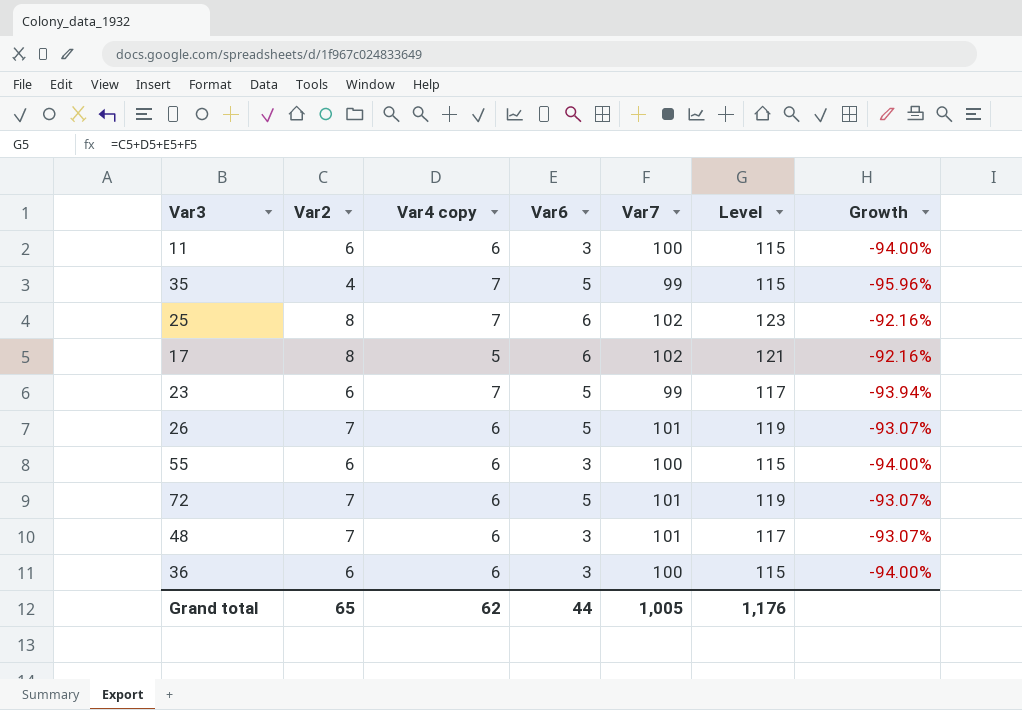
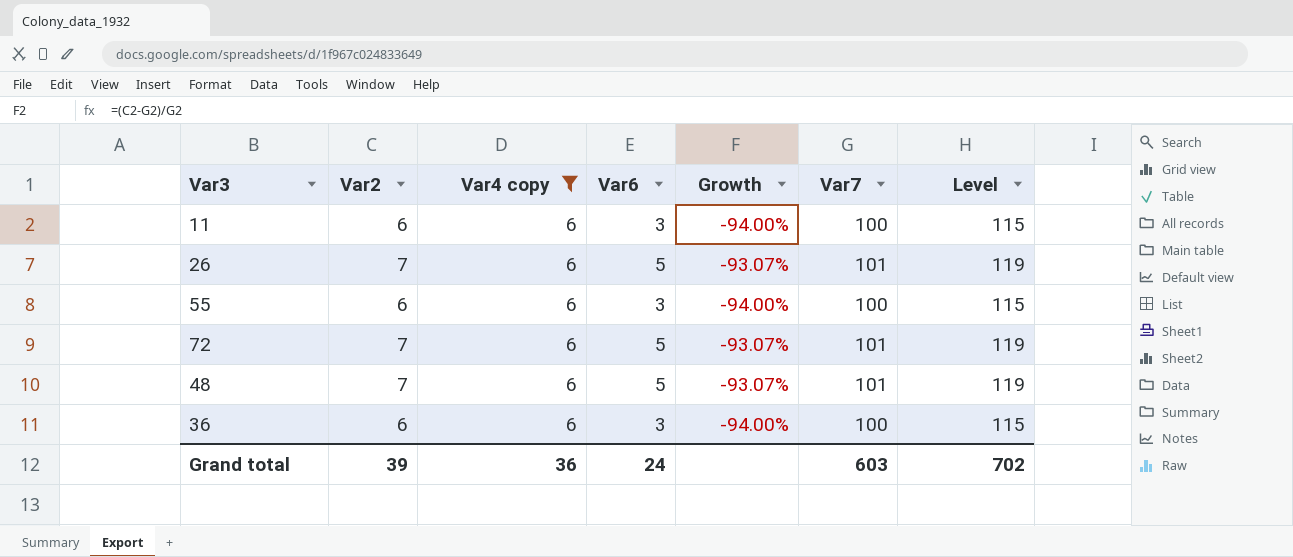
filter: none -> Var4 copy = 6
column Growth | position: 7 -> 5
48 | Var6: 3 -> 5
48 | Level: 117 -> 119
Grand total | Var2: 65 -> 39
Grand total | Var4 copy: 62 -> 36
Grand total | Var6: 44 -> 24
Grand total | Var7: 1,005 -> 603
Grand total | Level: 1,176 -> 702

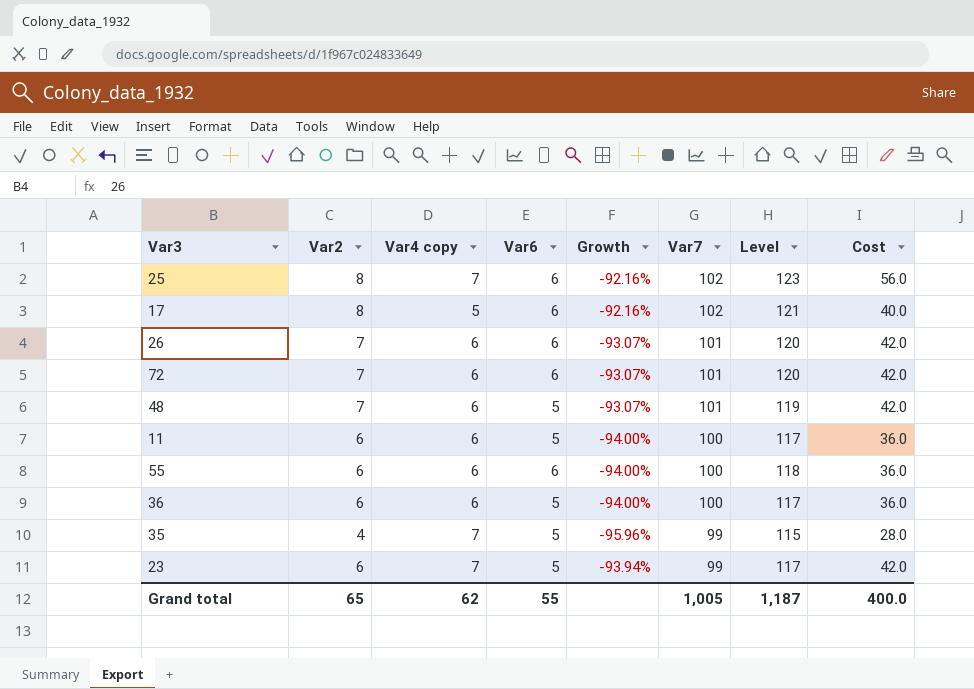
filter: Var4 copy = 6 -> none
row order: none -> Var7 descending
column Cost | formula: none -> [Var2] * [Var4 copy]
26 | Var6: 5 -> 6
26 | Level: 119 -> 120
72 | Var6: 5 -> 6
72 | Level: 119 -> 120
11 | Var6: 3 -> 5
11 | Level: 115 -> 117
55 | Var6: 3 -> 6
55 | Level: 115 -> 118
36 | Var6: 3 -> 5
36 | Level: 115 -> 117
Grand total | Var2: 39 -> 65
Grand total | Var4 copy: 36 -> 62
Grand total | Var6: 24 -> 55
Grand total | Var7: 603 -> 1,005
Grand total | Level: 702 -> 1,187

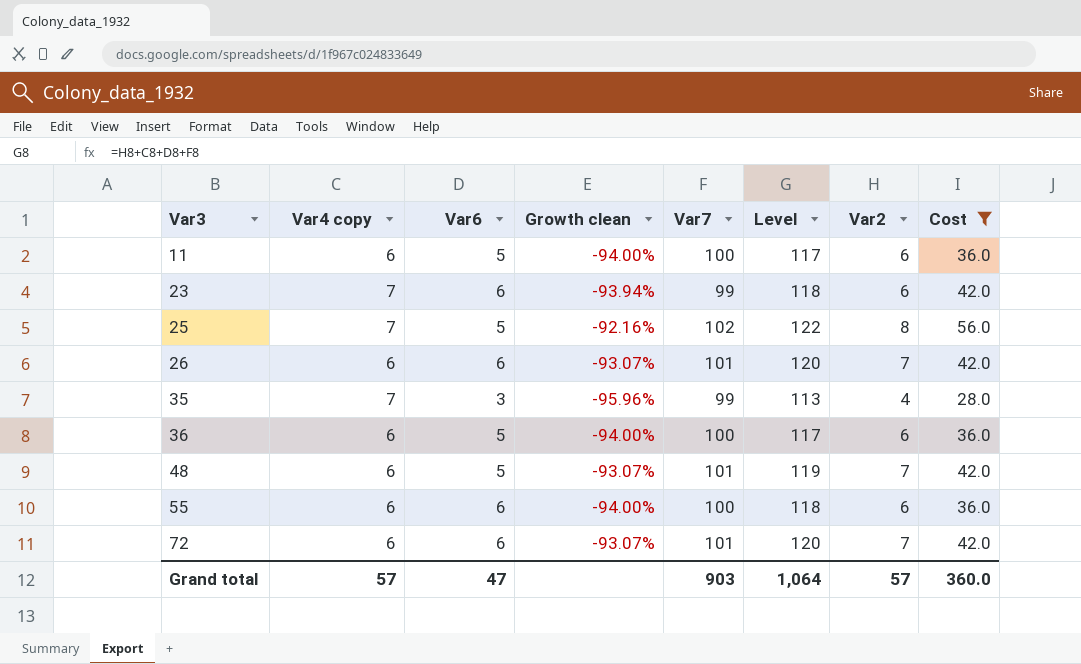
filter: none -> Cost != 40.0
row order: Var7 descending -> Var3 ascending
column name: Growth -> Growth clean
column Var2 | position: 2 -> 7
23 | Var6: 5 -> 6
23 | Level: 117 -> 118
25 | Var6: 6 -> 5
25 | Level: 123 -> 122
35 | Var6: 5 -> 3
35 | Level: 115 -> 113
Grand total | Var4 copy: 62 -> 57
Grand total | Var6: 55 -> 47
Grand total | Var7: 1,005 -> 903
Grand total | Level: 1,187 -> 1,064
Grand total | Var2: 65 -> 57
Grand total | Cost: 400.0 -> 360.0

